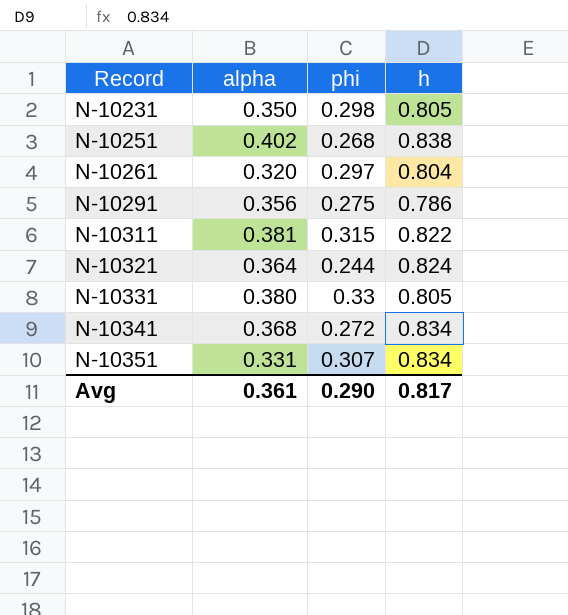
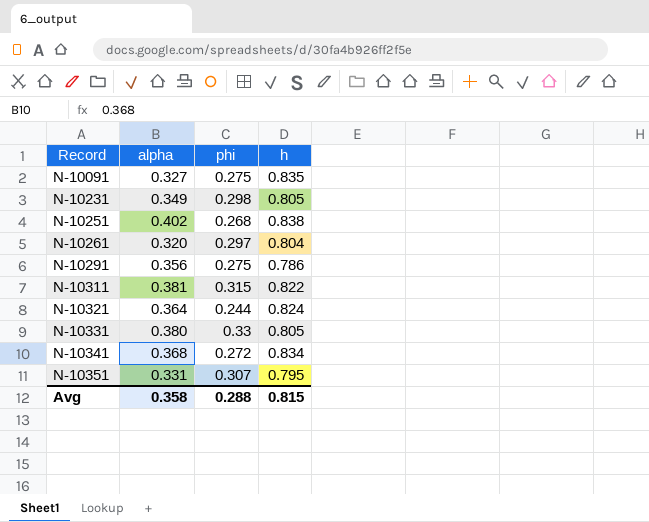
row N-10091: none -> 0.327 | 0.275 | 0.835
N-10231 | alpha: 0.350 -> 0.349
N-10351 | h: 0.834 -> 0.795
Avg | alpha: 0.361 -> 0.358
Avg | phi: 0.290 -> 0.288
Avg | h: 0.817 -> 0.815

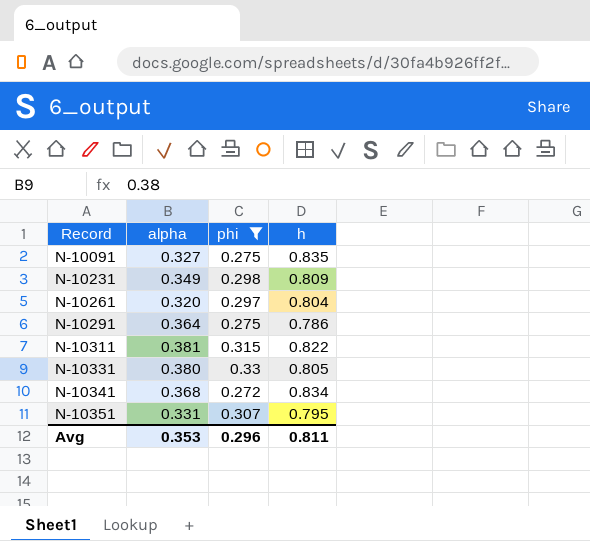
filter: none -> phi >= 0.272
N-10231 | h: 0.805 -> 0.809
N-10291 | alpha: 0.356 -> 0.364
Avg | alpha: 0.358 -> 0.353
Avg | phi: 0.288 -> 0.296
Avg | h: 0.815 -> 0.811

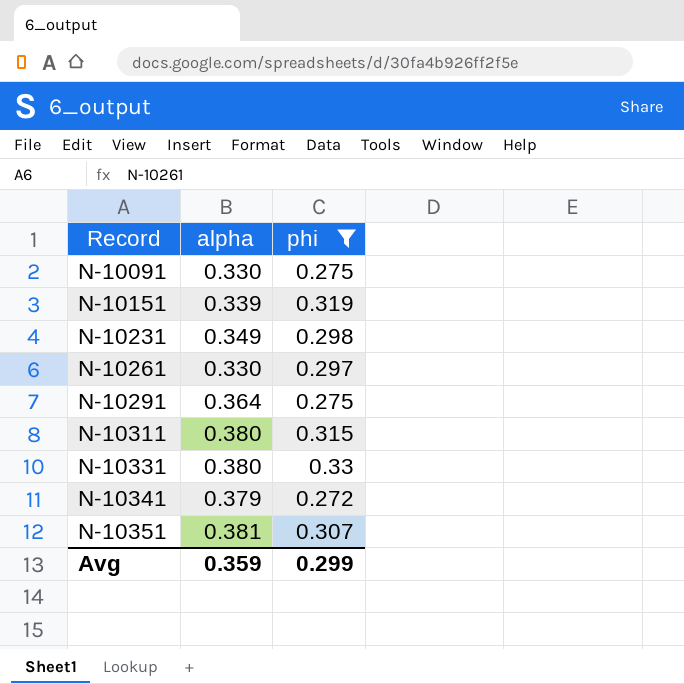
column h | position: 4 -> none
N-10091 | alpha: 0.327 -> 0.330
row N-10151: none -> 0.339 | 0.319
N-10261 | alpha: 0.320 -> 0.330
N-10311 | alpha: 0.381 -> 0.380
N-10341 | alpha: 0.368 -> 0.379
N-10351 | alpha: 0.331 -> 0.381
Avg | alpha: 0.353 -> 0.359
Avg | phi: 0.296 -> 0.299

